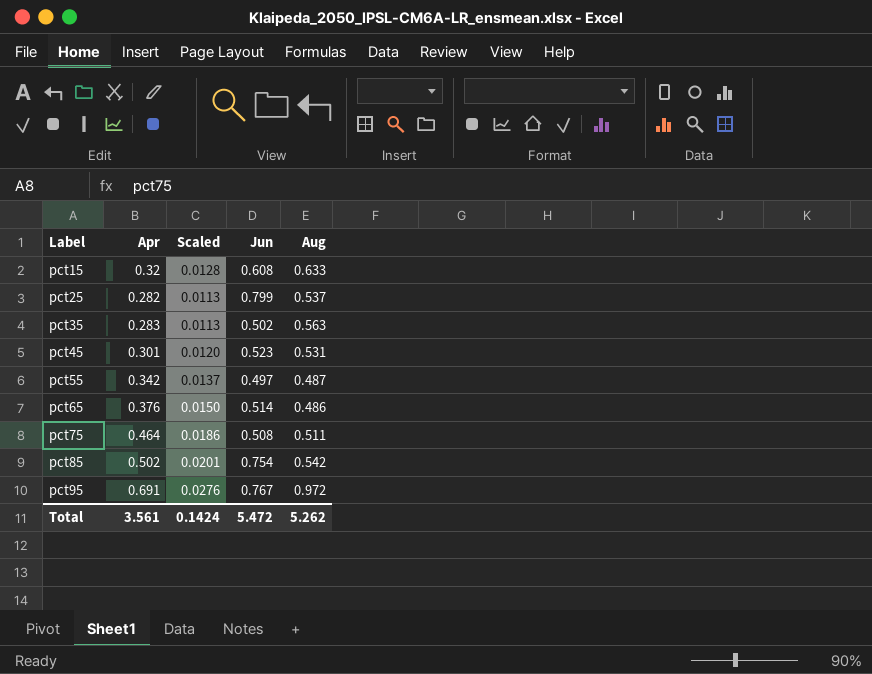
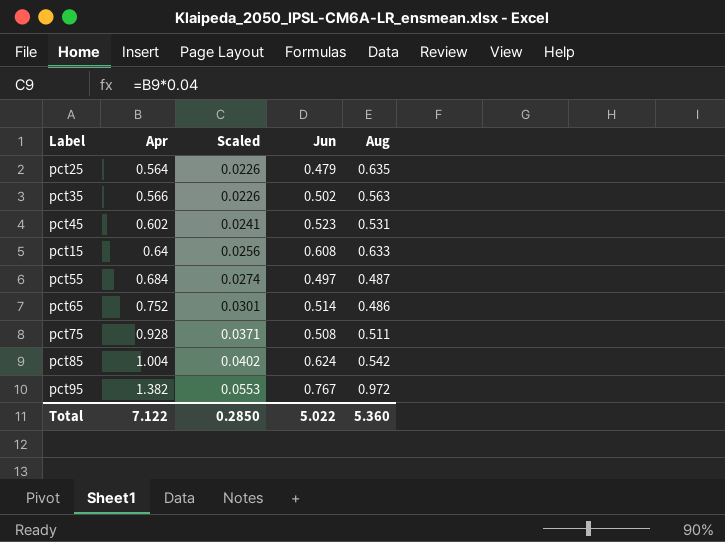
row order: Label ascending -> Apr ascending
pct25 | Apr: 0.282 -> 0.564
pct25 | Scaled: 0.0113 -> 0.0226
pct25 | Jun: 0.799 -> 0.479
pct25 | Aug: 0.537 -> 0.635
pct35 | Apr: 0.283 -> 0.566
pct35 | Scaled: 0.0113 -> 0.0226
pct45 | Apr: 0.301 -> 0.602
pct45 | Scaled: 0.0120 -> 0.0241
pct15 | Apr: 0.32 -> 0.64
pct15 | Scaled: 0.0128 -> 0.0256
pct55 | Apr: 0.342 -> 0.684
pct55 | Scaled: 0.0137 -> 0.0274
pct65 | Apr: 0.376 -> 0.752
pct65 | Scaled: 0.0150 -> 0.0301
pct75 | Apr: 0.464 -> 0.928
pct75 | Scaled: 0.0186 -> 0.0371
pct85 | Apr: 0.502 -> 1.004
pct85 | Scaled: 0.0201 -> 0.0402
pct85 | Jun: 0.754 -> 0.624
pct95 | Apr: 0.691 -> 1.382
pct95 | Scaled: 0.0276 -> 0.0553
Total | Apr: 3.561 -> 7.122
Total | Scaled: 0.1424 -> 0.2850
Total | Jun: 5.472 -> 5.022
Total | Aug: 5.262 -> 5.360

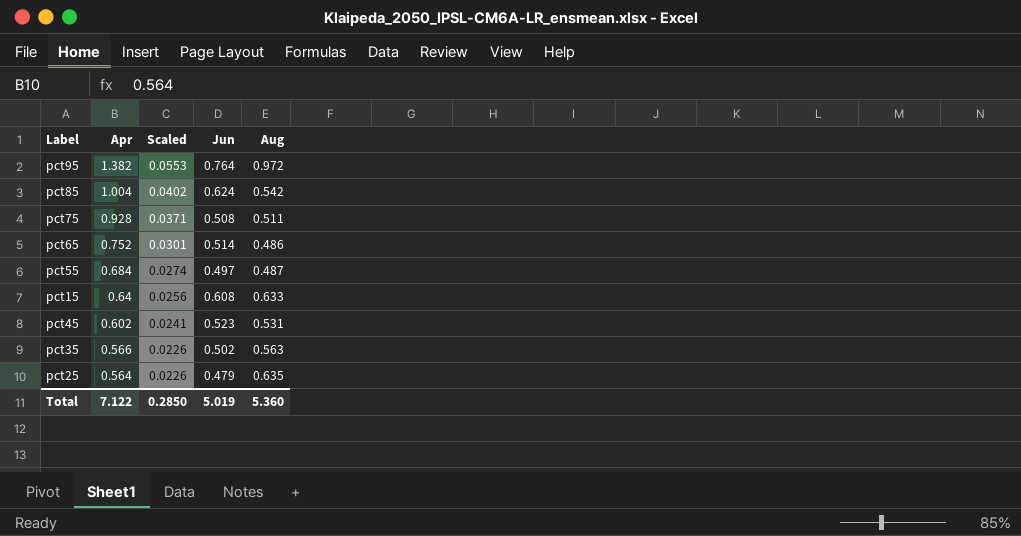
row order: Apr ascending -> Apr descending
pct95 | Jun: 0.767 -> 0.764
Total | Jun: 5.022 -> 5.019

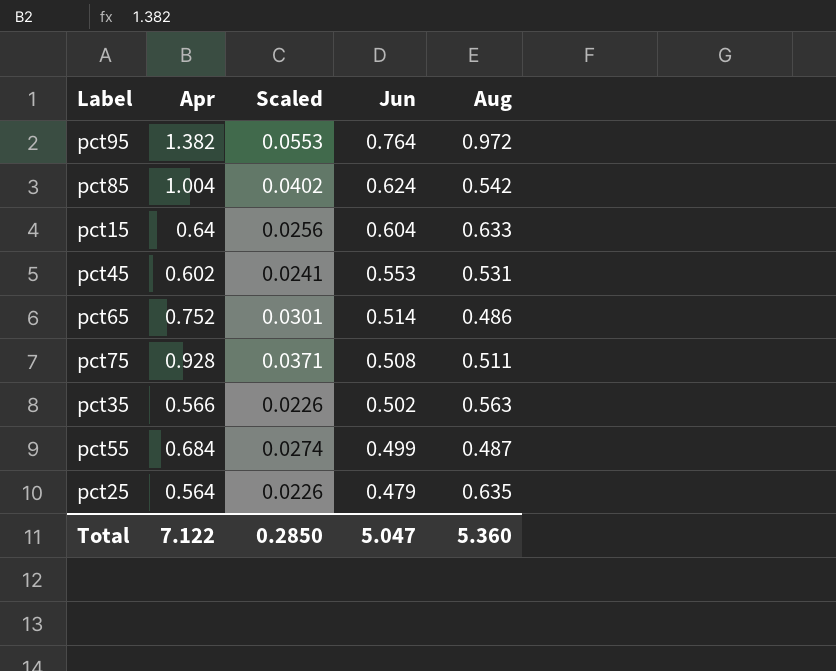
row order: Apr descending -> Jun descending
pct15 | Jun: 0.608 -> 0.604
pct45 | Jun: 0.523 -> 0.553
pct55 | Jun: 0.497 -> 0.499
Total | Jun: 5.019 -> 5.047

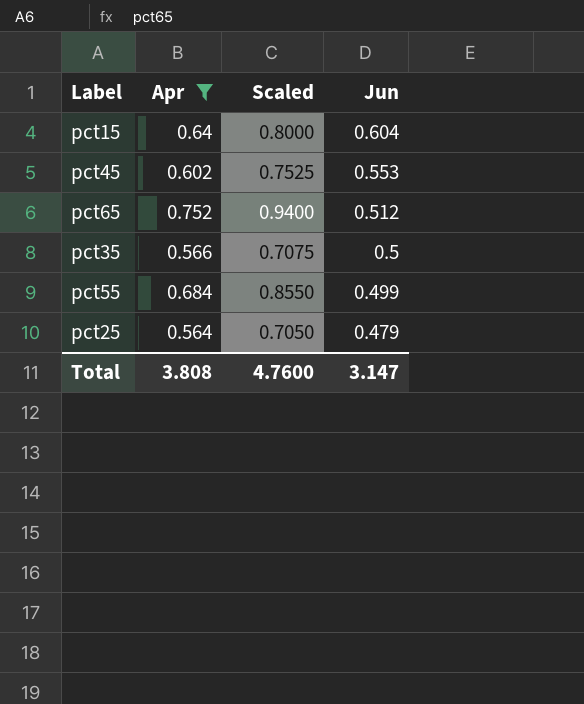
filter: none -> Apr <= 0.752
column Aug | position: 5 -> none
column Scaled | formula: [Apr] * 0.04 -> [Apr] * 1.25
pct65 | Jun: 0.514 -> 0.512
pct35 | Jun: 0.502 -> 0.5
Total | Apr: 7.122 -> 3.808
Total | Scaled: 0.2850 -> 4.7600
Total | Jun: 5.047 -> 3.147

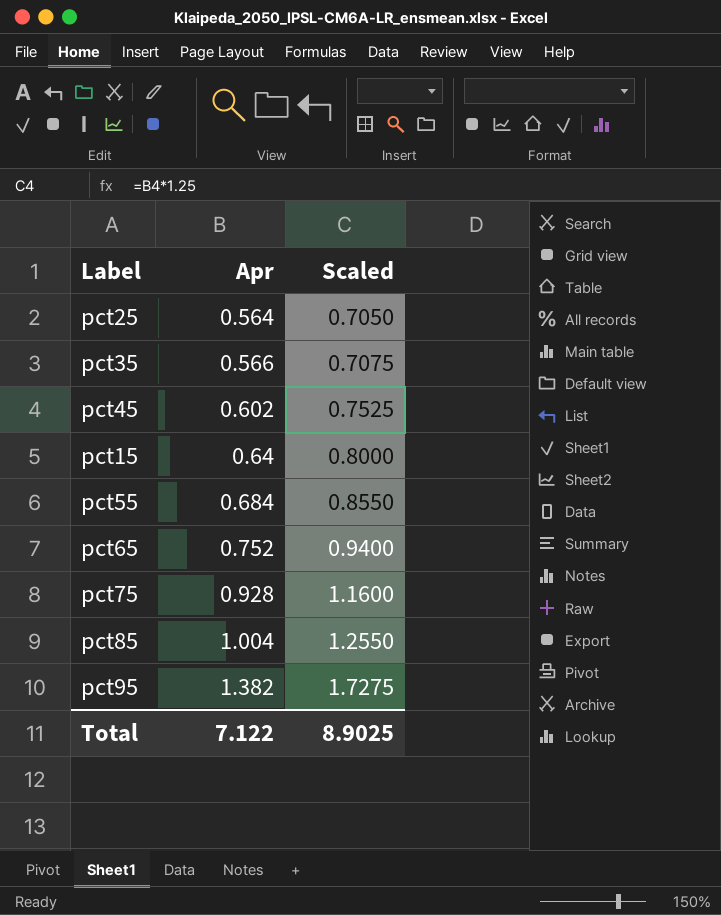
filter: Apr <= 0.752 -> none
row order: Jun descending -> Apr ascending
column Jun | position: 4 -> none
Total | Apr: 3.808 -> 7.122
Total | Scaled: 4.7600 -> 8.9025

